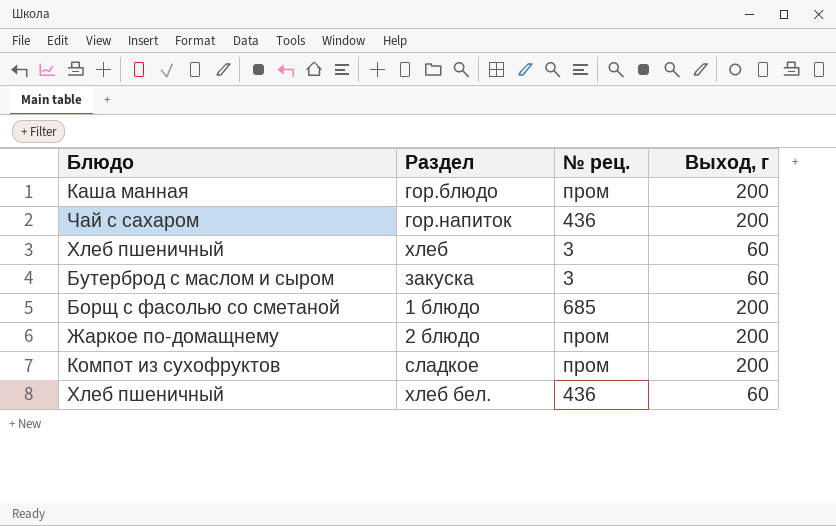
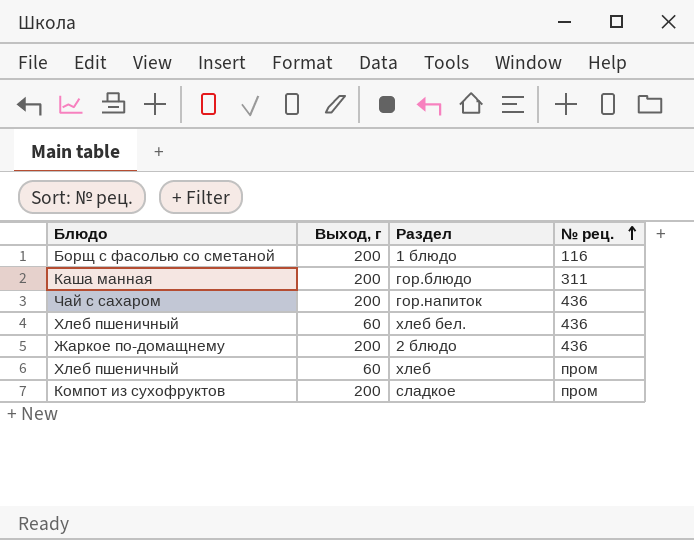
row order: none -> № рец. ascending
column Выход, г | position: 4 -> 2
row закуска: Бутерброд с маслом и сыром | 3 | 60 -> none
1 блюдо | № рец.: 685 -> 116
гор.блюдо | № рец.: пром -> 311
2 блюдо | № рец.: пром -> 436
хлеб | № рец.: 3 -> пром

